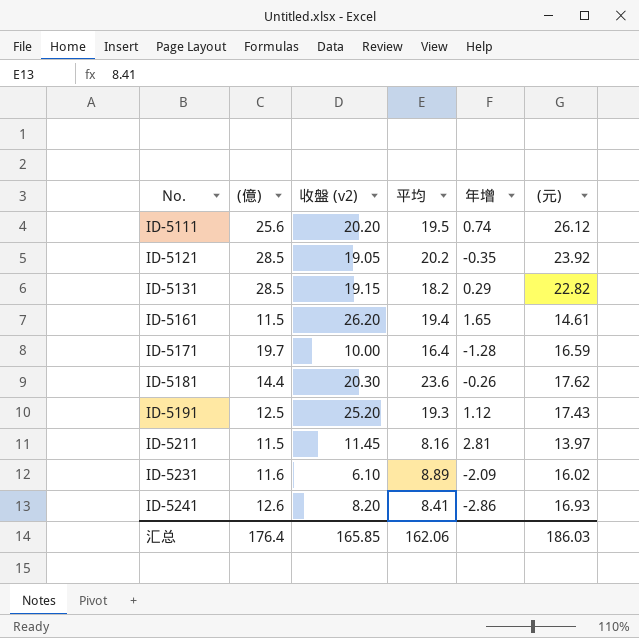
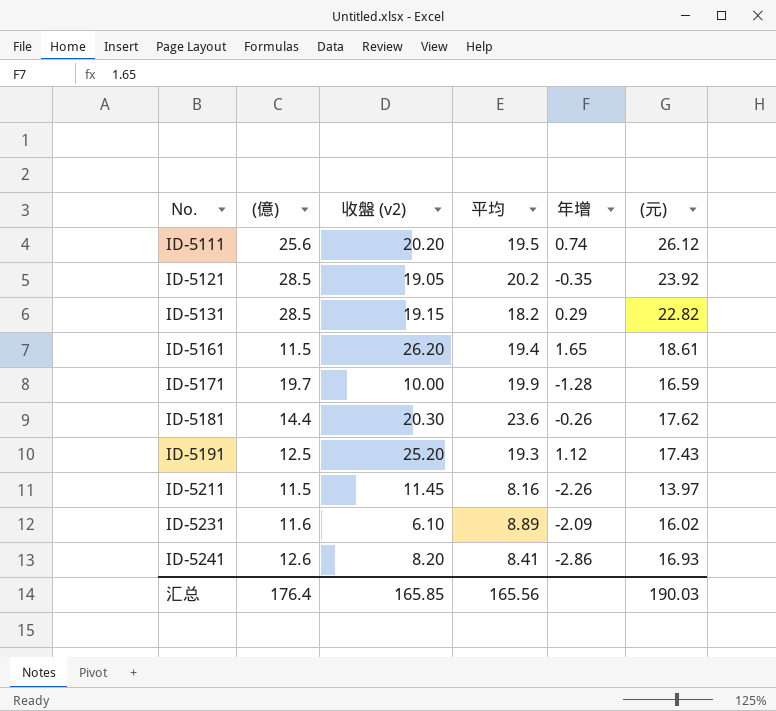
ID-5161 | (元): 14.61 -> 18.61
ID-5171 | 平均: 16.4 -> 19.9
ID-5211 | 年增: 2.81 -> -2.26
汇总 | 平均: 162.06 -> 165.56
汇总 | (元): 186.03 -> 190.03

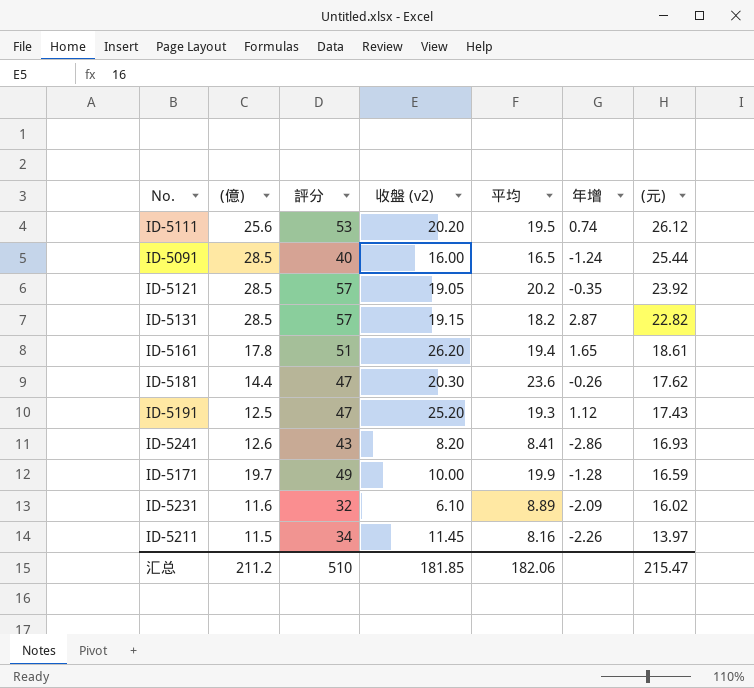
row order: No. ascending -> (元) descending
column 評分 | position: none -> 3
row ID-5091: none -> 28.5 | 40 | 16.00 | 16.5 | -1.24 | 25.44
ID-5131 | 年增: 0.29 -> 2.87
ID-5161 | (億): 11.5 -> 17.8
汇总 | (億): 176.4 -> 211.2
汇总 | 收盤 (v2): 165.85 -> 181.85
汇总 | 平均: 165.56 -> 182.06
汇总 | (元): 190.03 -> 215.47

